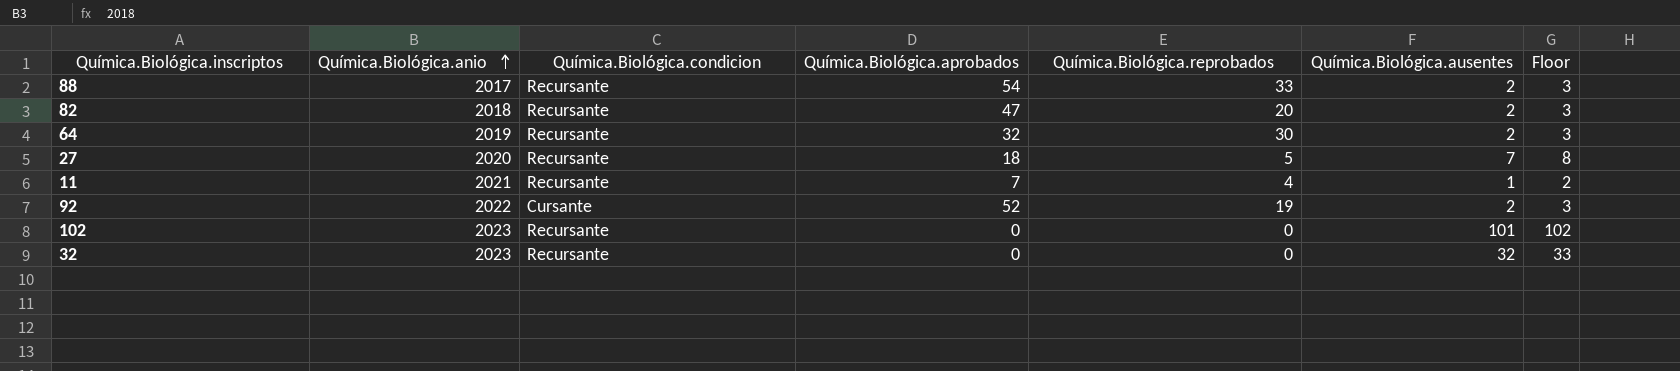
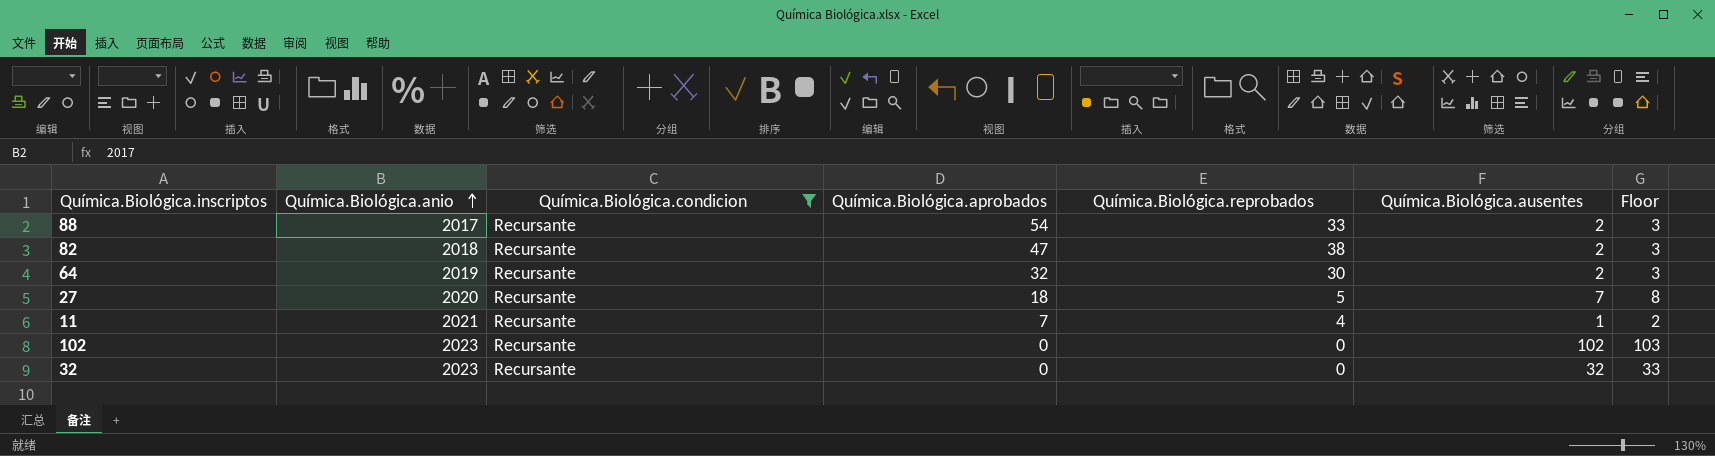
filter: none -> Química.Biológica.condicion = Recursante
82 | Química.Biológica.reprobados: 20 -> 38
102 | Química.Biológica.ausentes: 101 -> 102
102 | Floor: 102 -> 103

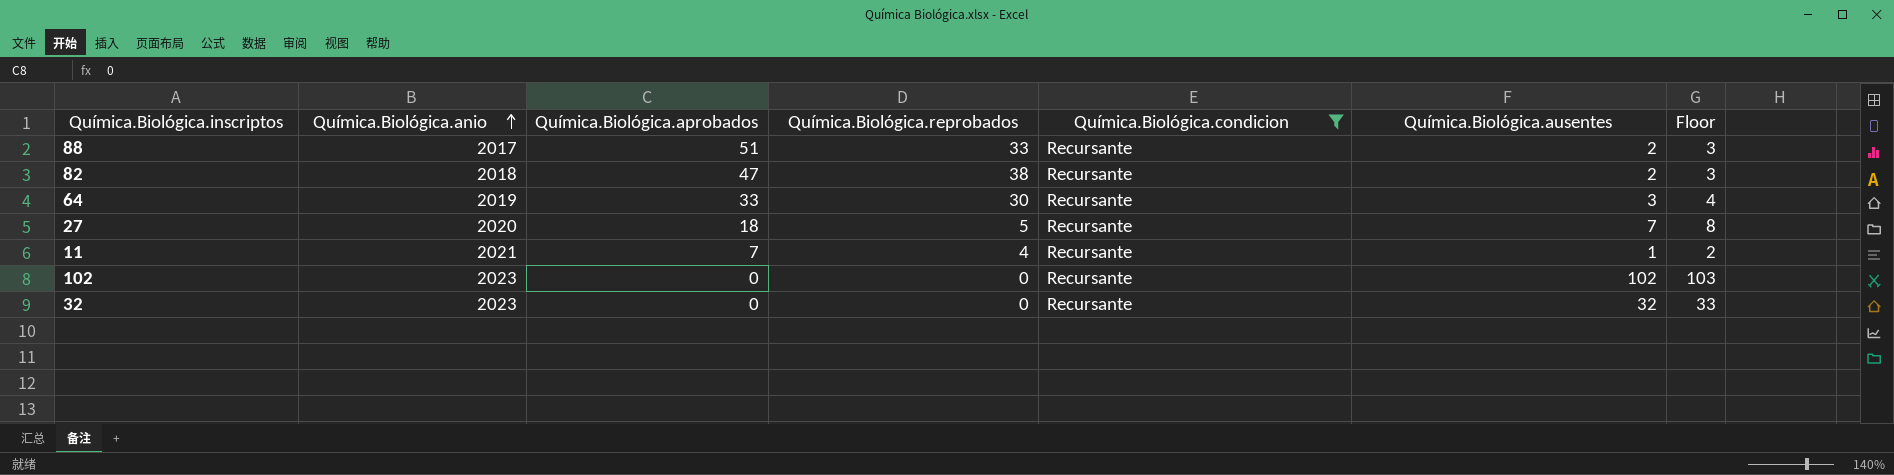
column Química.Biológica.condicion | position: 3 -> 5
88 | Química.Biológica.aprobados: 54 -> 51
64 | Química.Biológica.aprobados: 32 -> 33
64 | Química.Biológica.ausentes: 2 -> 3
64 | Floor: 3 -> 4

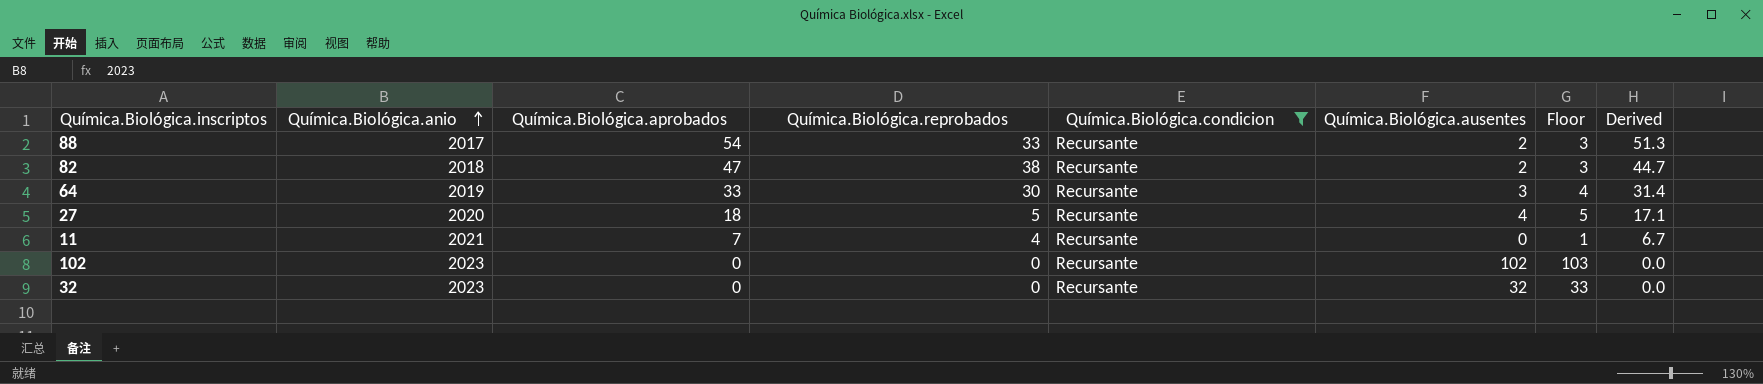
column Derived | formula: none -> [Química.Biológica.aprobados] * 0.95
88 | Química.Biológica.aprobados: 51 -> 54
27 | Química.Biológica.ausentes: 7 -> 4
27 | Floor: 8 -> 5
11 | Química.Biológica.ausentes: 1 -> 0
11 | Floor: 2 -> 1

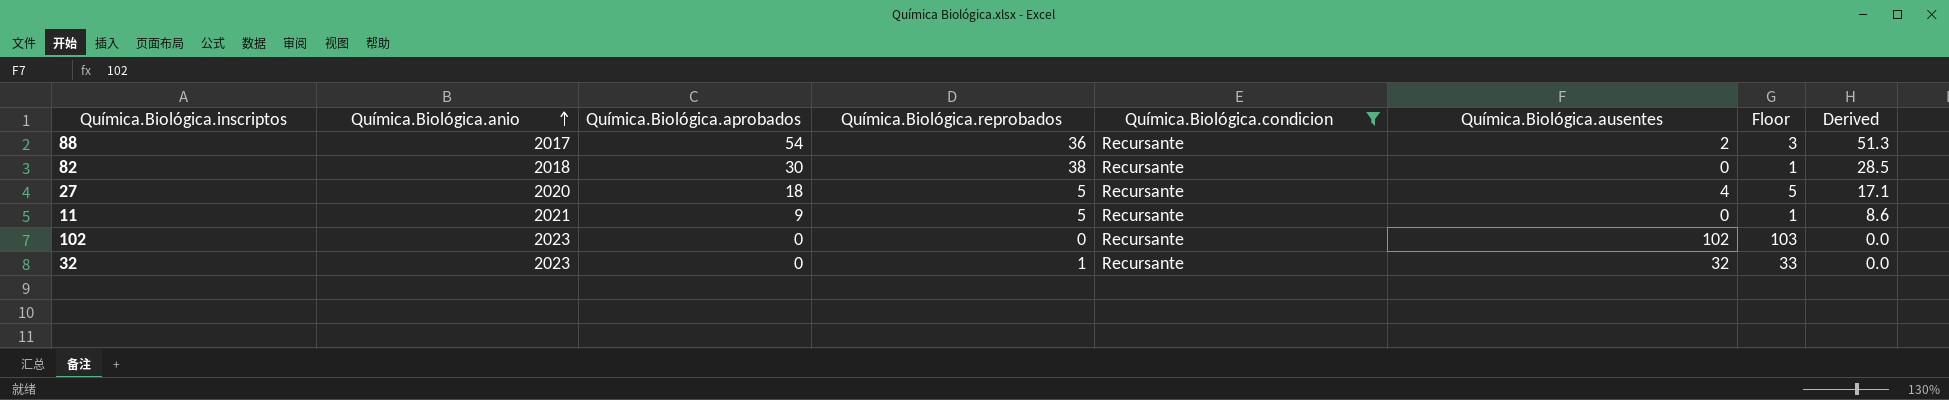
row 64: 2019 | 33 | 30 | Recursante | 3 | 4 | 31.4 -> none
88 | Química.Biológica.reprobados: 33 -> 36
82 | Química.Biológica.aprobados: 47 -> 30
82 | Química.Biológica.ausentes: 2 -> 0
82 | Floor: 3 -> 1
82 | Derived: 44.7 -> 28.5
11 | Química.Biológica.aprobados: 7 -> 9
11 | Química.Biológica.reprobados: 4 -> 5
11 | Derived: 6.7 -> 8.6
32 | Química.Biológica.reprobados: 0 -> 1

